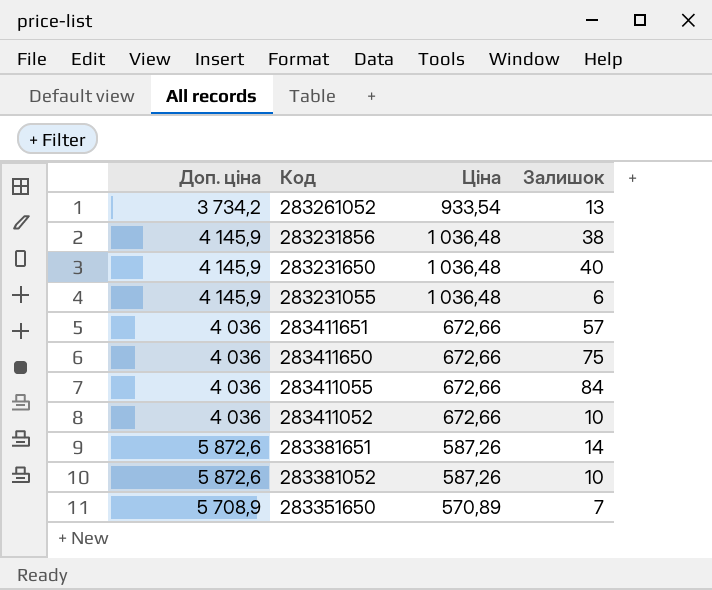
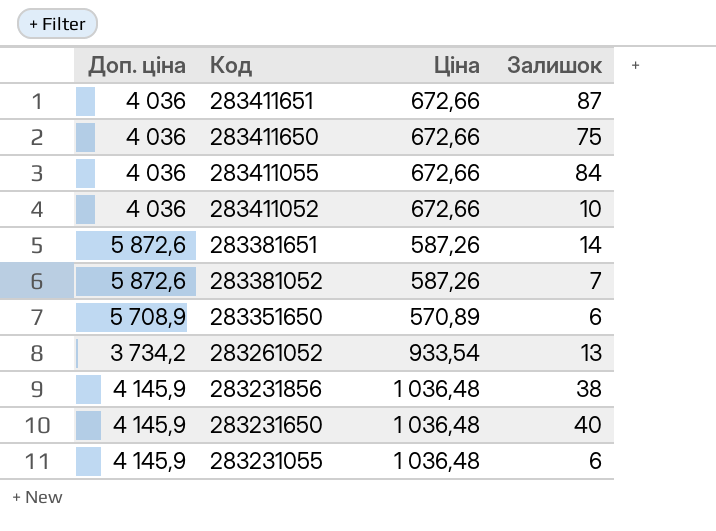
row order: none -> Код descending
283411651 | Залишок: 57 -> 87
283381052 | Залишок: 10 -> 7
283351650 | Залишок: 7 -> 6

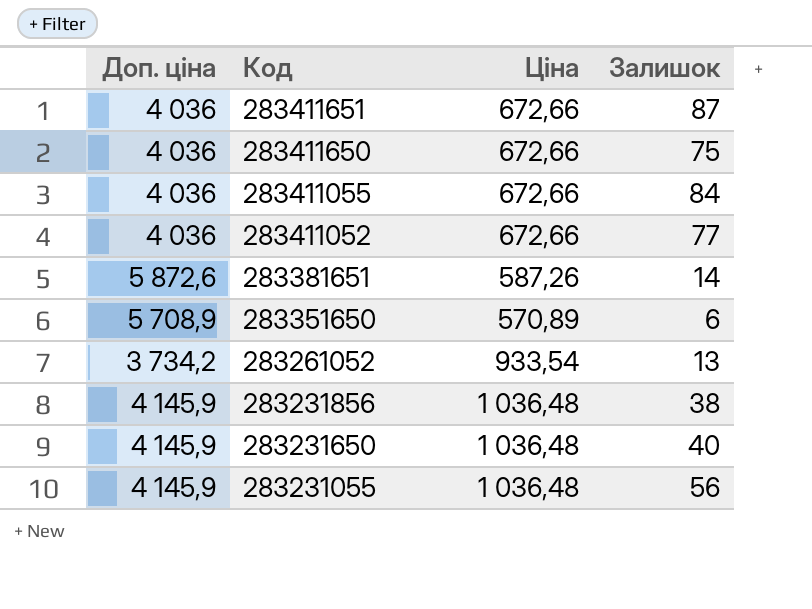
row 283381052: 5 872,6 | 587,26 | 7 -> none
283411052 | Залишок: 10 -> 77
283231055 | Залишок: 6 -> 56

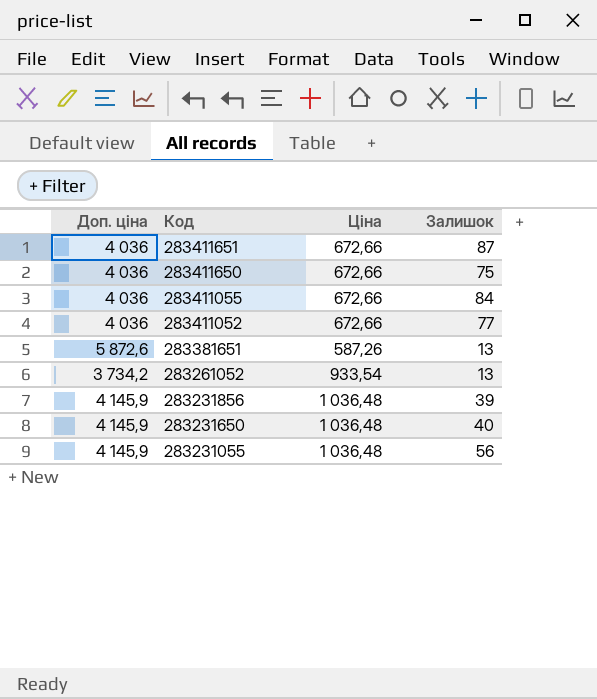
row 283351650: 5 708,9 | 570,89 | 6 -> none
283381651 | Залишок: 14 -> 13
283231856 | Залишок: 38 -> 39

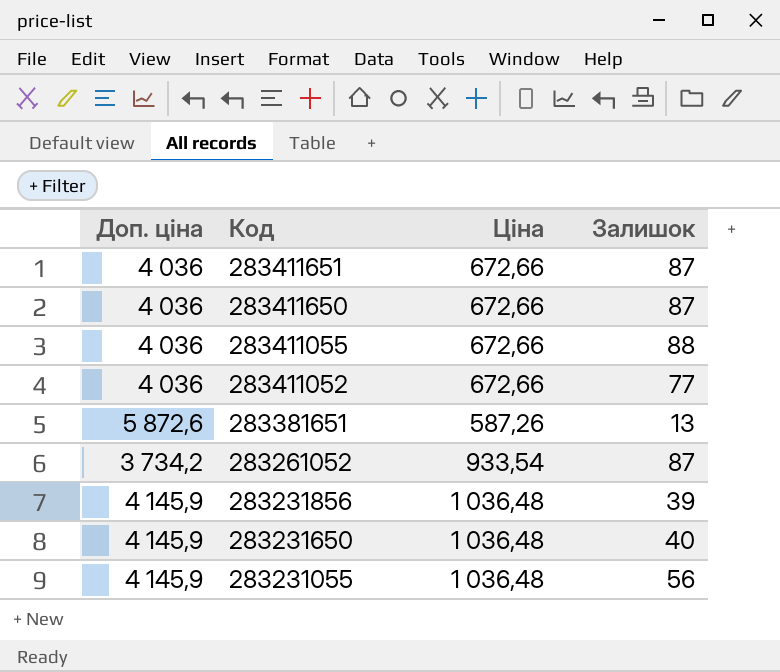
283411650 | Залишок: 75 -> 87
283411055 | Залишок: 84 -> 88
283261052 | Залишок: 13 -> 87

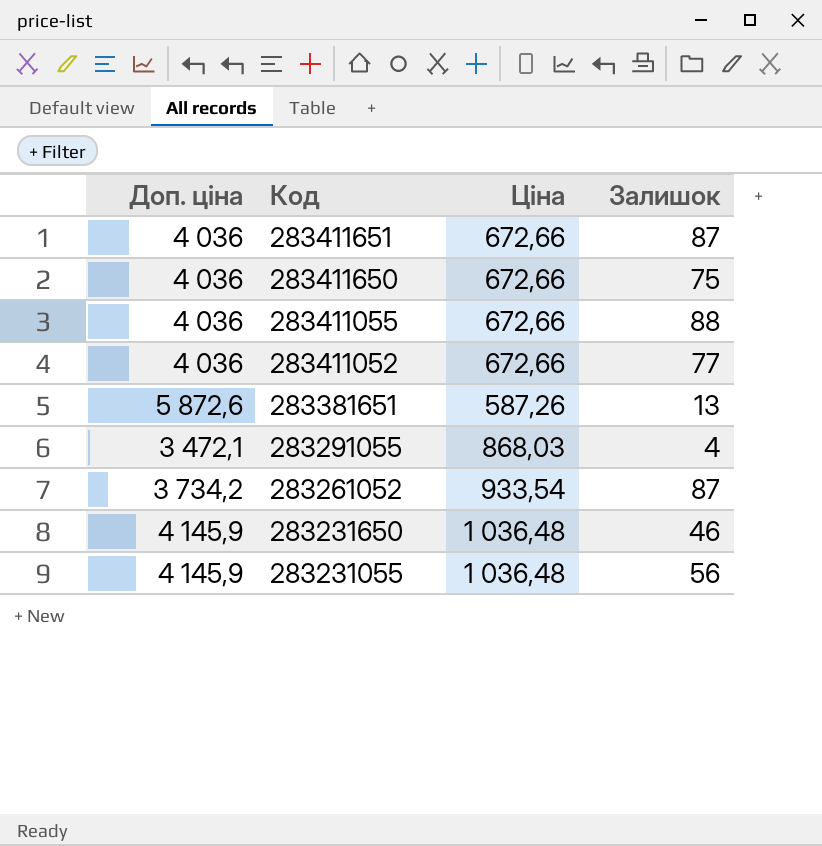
row 283231856: 4 145,9 | 1 036,48 | 39 -> none
283411650 | Залишок: 87 -> 75
row 283291055: none -> 3 472,1 | 868,03 | 4
283231650 | Залишок: 40 -> 46

